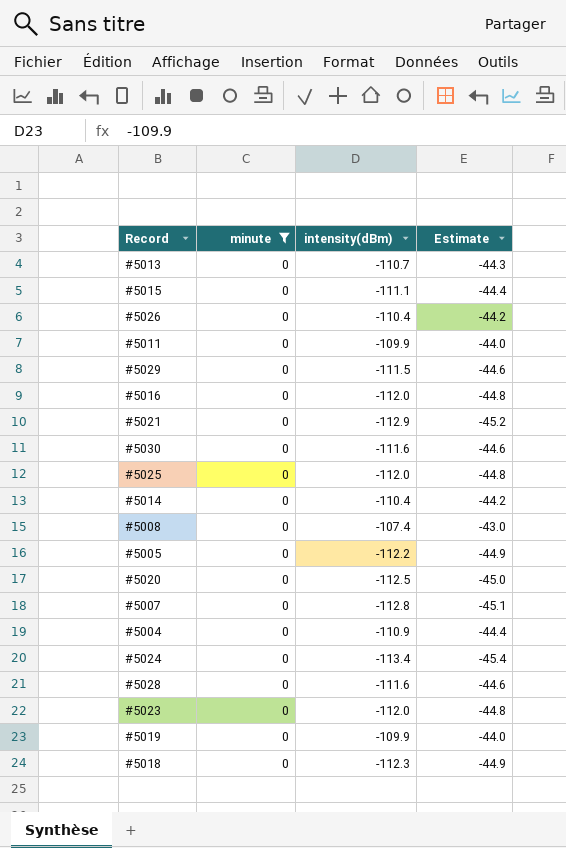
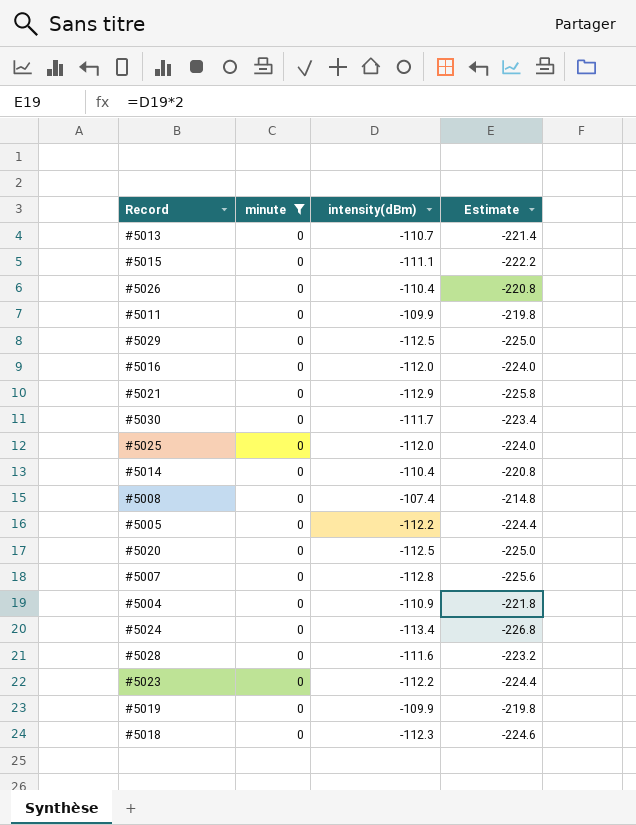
column Estimate | formula: [intensity(dBm)] * 0.4 -> [intensity(dBm)] * 2
#5029 | intensity(dBm): -111.5 -> -112.5
#5030 | intensity(dBm): -111.6 -> -111.7
#5023 | intensity(dBm): -112.0 -> -112.2

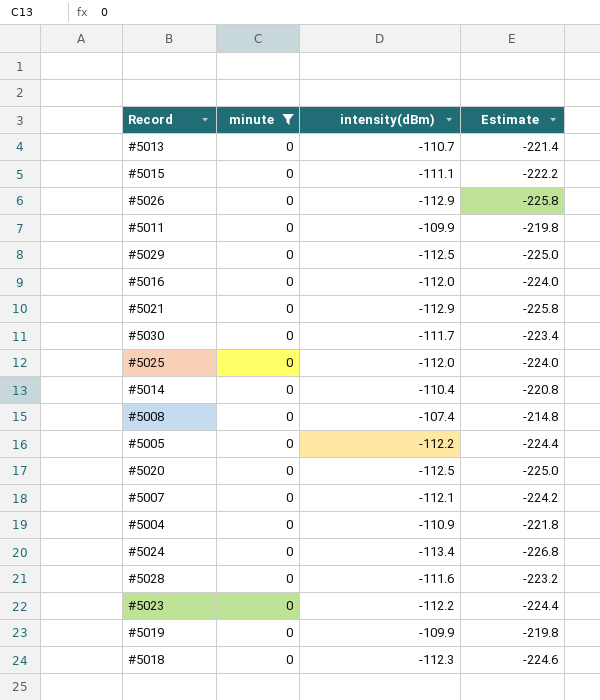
#5026 | intensity(dBm): -110.4 -> -112.9
#5026 | Estimate: -220.8 -> -225.8
#5007 | intensity(dBm): -112.8 -> -112.1
#5007 | Estimate: -225.6 -> -224.2

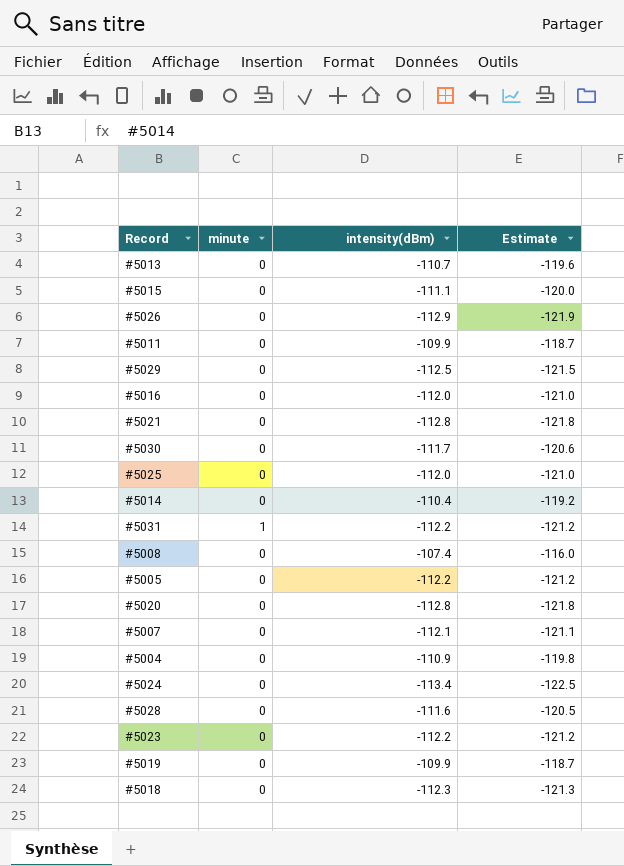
filter: minute = 0 -> none
column Estimate | formula: [intensity(dBm)] * 2 -> [intensity(dBm)] * 1.08
#5021 | intensity(dBm): -112.9 -> -112.8
#5020 | intensity(dBm): -112.5 -> -112.8

